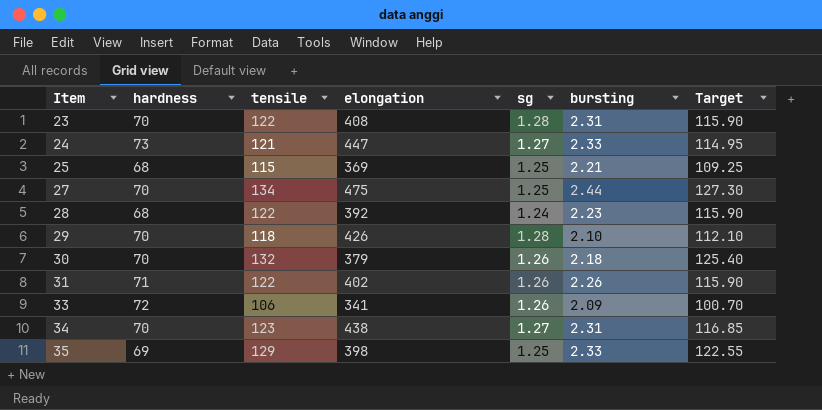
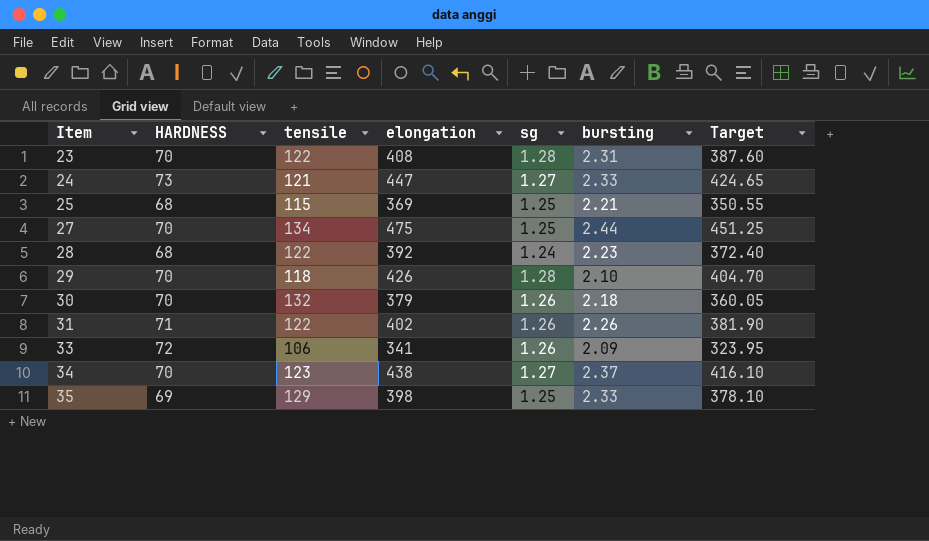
column name: hardness -> HARDNESS
column Target | formula: [tensile] * 0.95 -> [elongation] * 0.95
34 | bursting: 2.31 -> 2.37

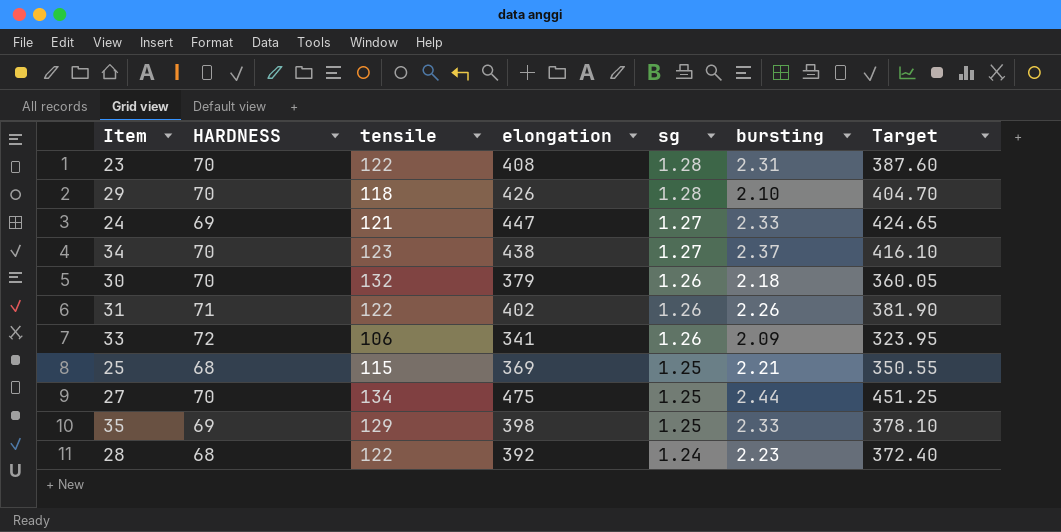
row order: Item ascending -> sg descending
24 | HARDNESS: 73 -> 69

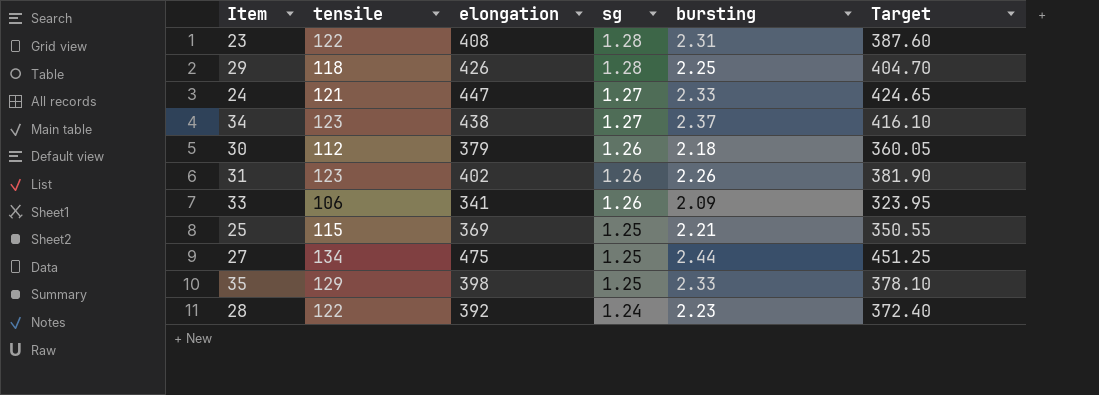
column HARDNESS | position: 2 -> none
29 | bursting: 2.10 -> 2.25
30 | tensile: 132 -> 112
31 | tensile: 122 -> 123

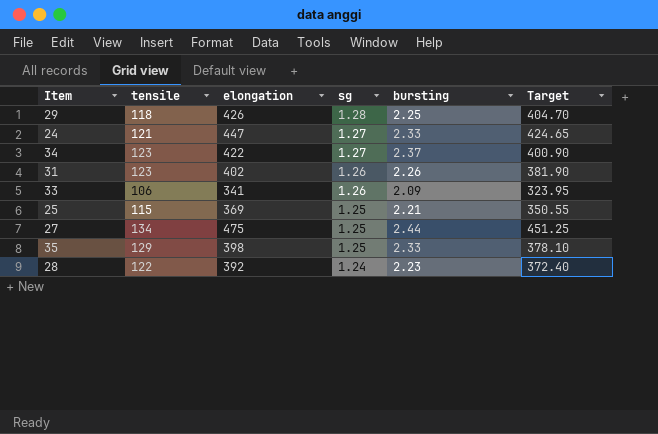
row 23: 122 | 408 | 1.28 | 2.31 | 387.60 -> none
row 30: 112 | 379 | 1.26 | 2.18 | 360.05 -> none
34 | elongation: 438 -> 422
34 | Target: 416.10 -> 400.90

